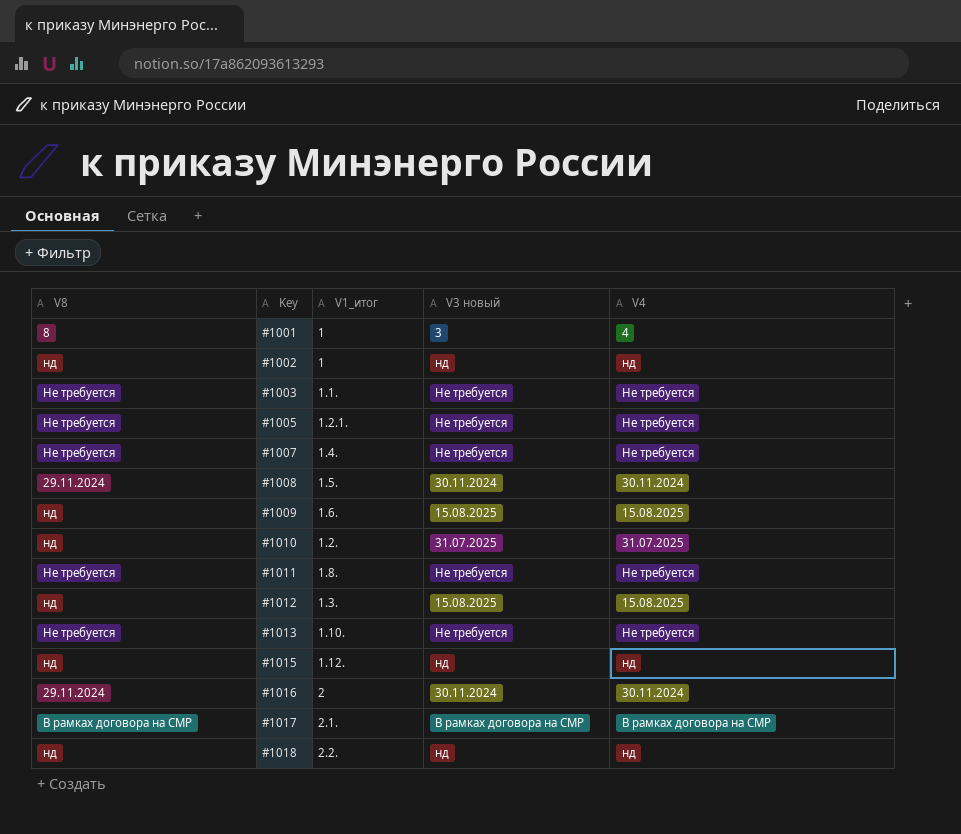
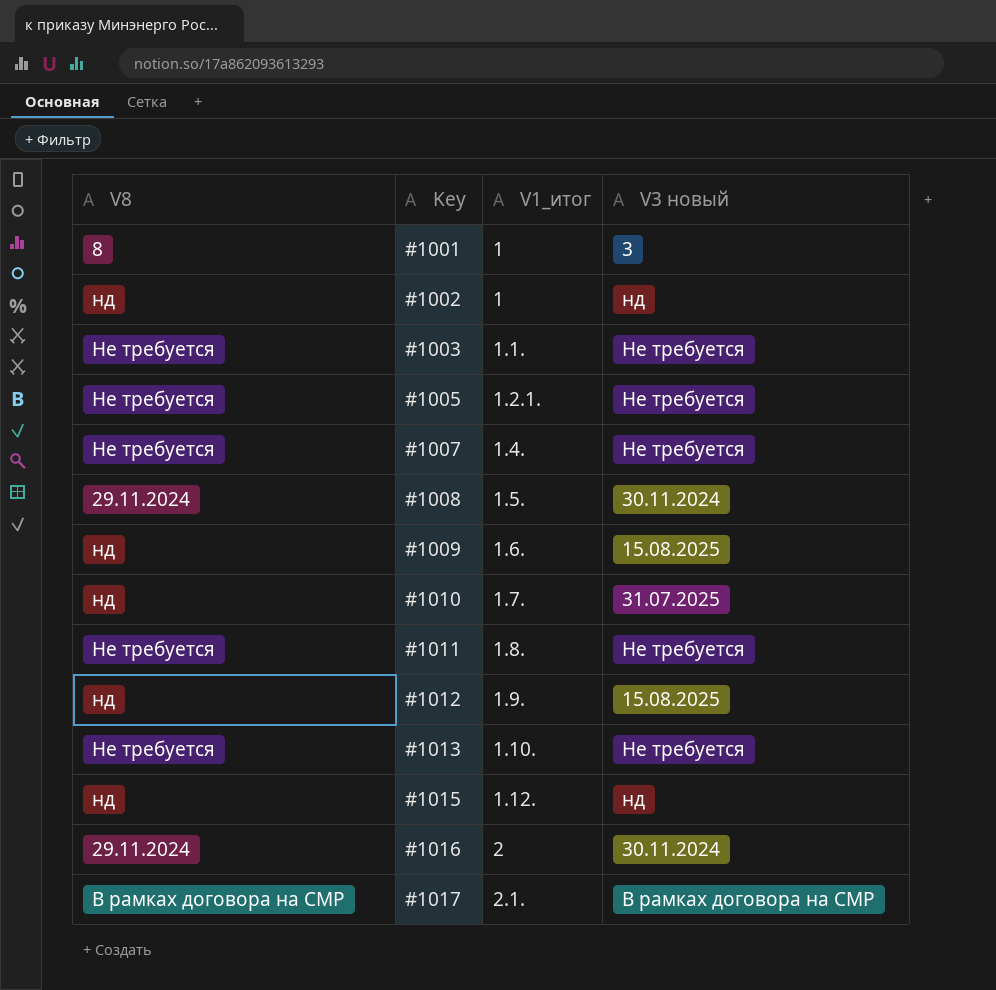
column V4 | position: 5 -> none
row #1018: нд | 2.2. | нд | нд -> none
#1010 | V1_итог: 1.2. -> 1.7.
#1012 | V1_итог: 1.3. -> 1.9.

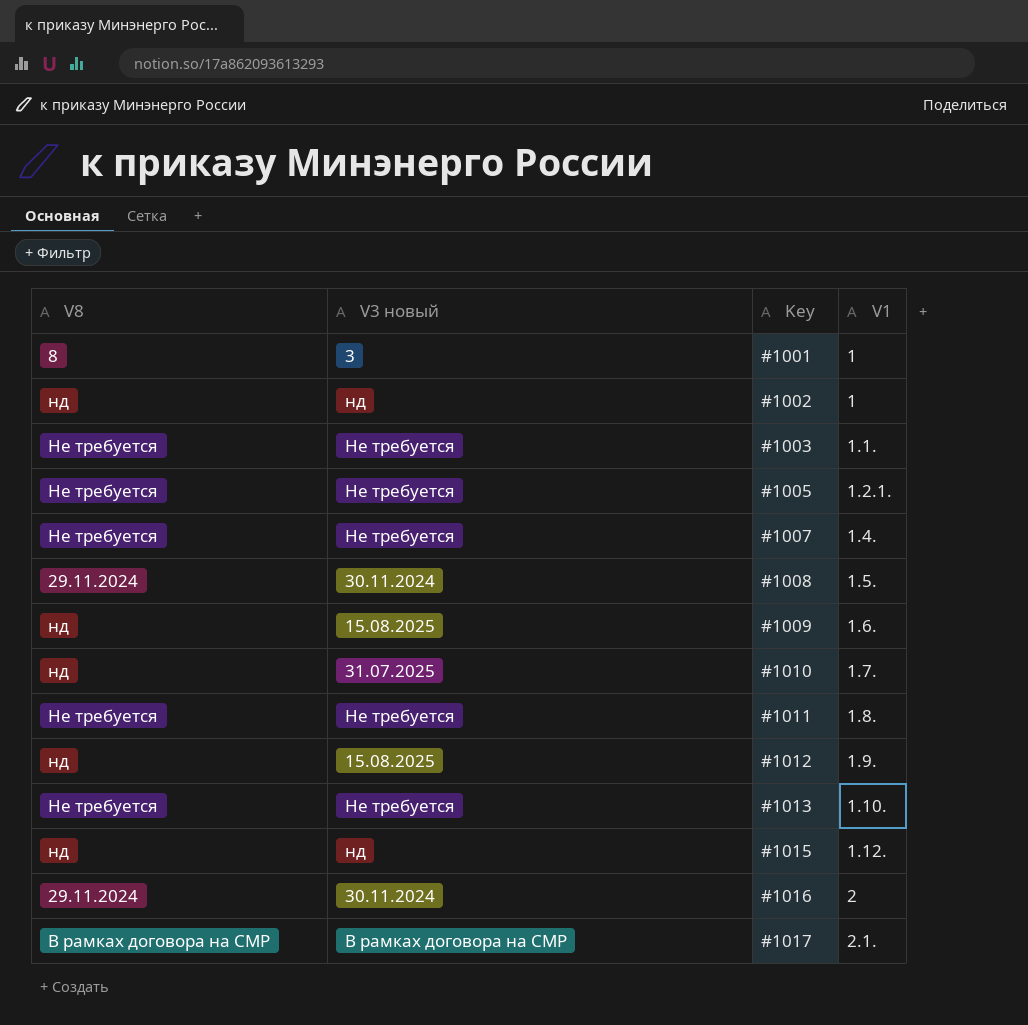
column V3 новый | position: 4 -> 2
column name: V1_итог -> V1

